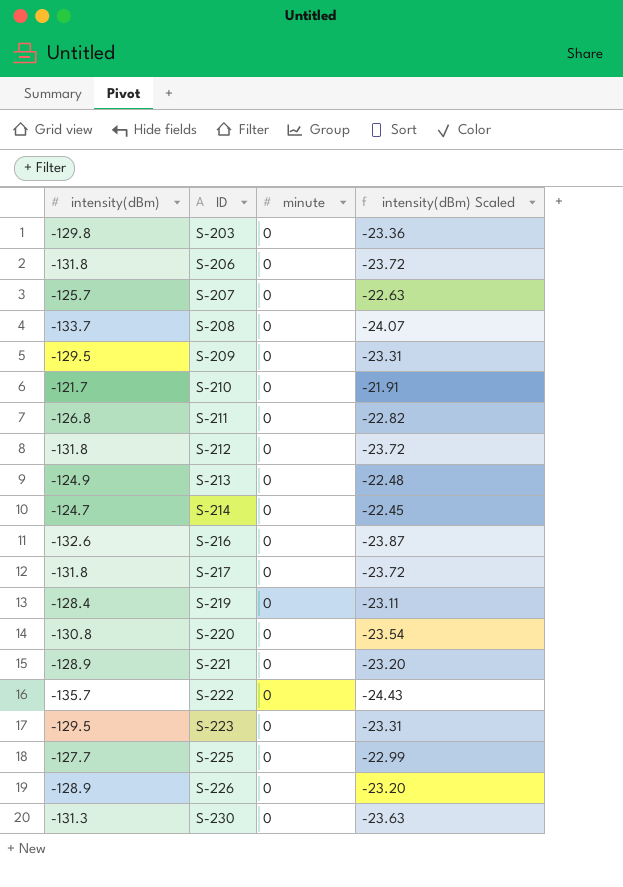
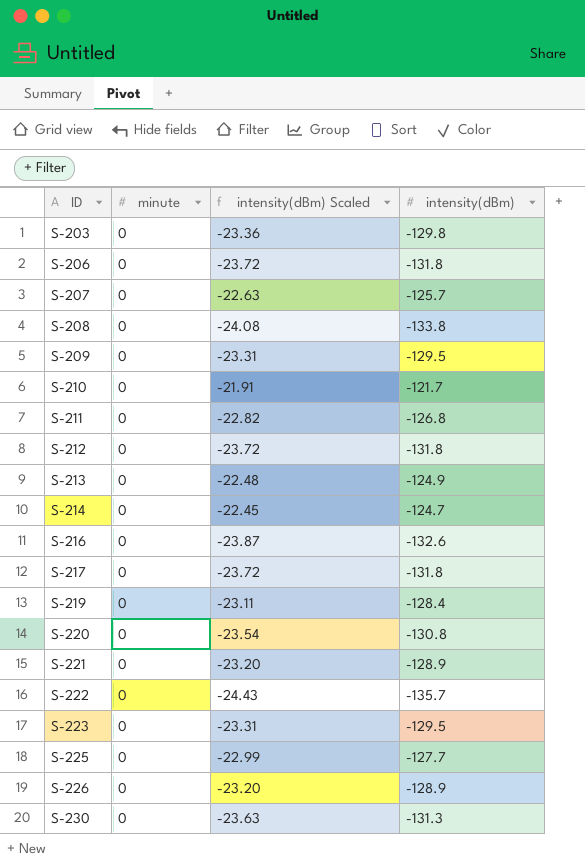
column intensity(dBm) | position: 1 -> 4
S-208 | intensity(dBm) Scaled: -24.07 -> -24.08
S-208 | intensity(dBm): -133.7 -> -133.8

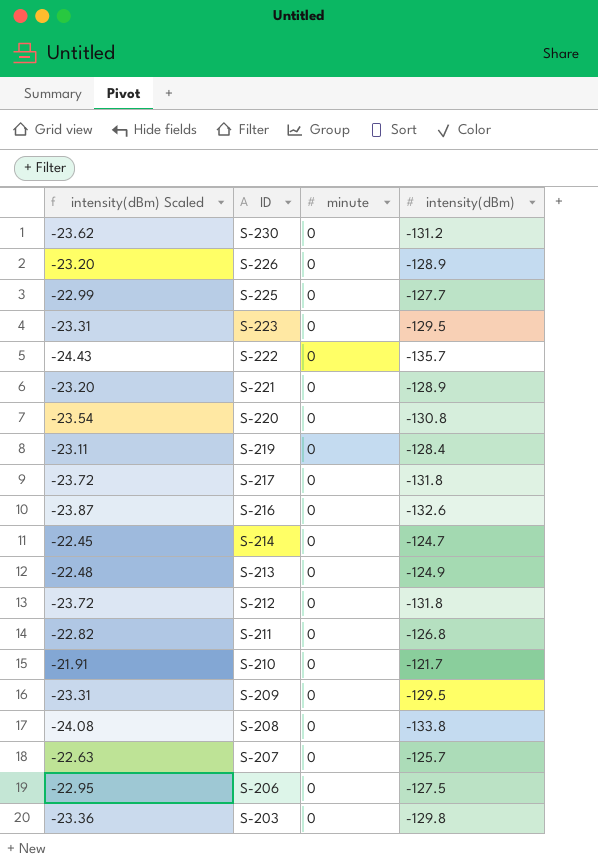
row order: ID ascending -> ID descending
column intensity(dBm) Scaled | position: 3 -> 1
S-230 | intensity(dBm) Scaled: -23.63 -> -23.62
S-230 | intensity(dBm): -131.3 -> -131.2
S-206 | intensity(dBm) Scaled: -23.72 -> -22.95
S-206 | intensity(dBm): -131.8 -> -127.5

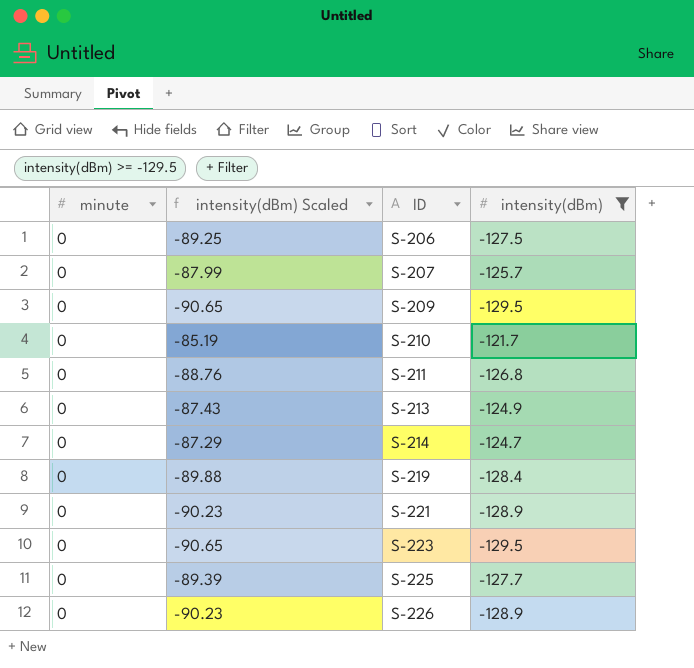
filter: none -> intensity(dBm) >= -129.5
row order: ID descending -> ID ascending
column minute | position: 3 -> 1
column intensity(dBm) Scaled | formula: [intensity(dBm)] * 0.18 -> [intensity(dBm)] * 0.7

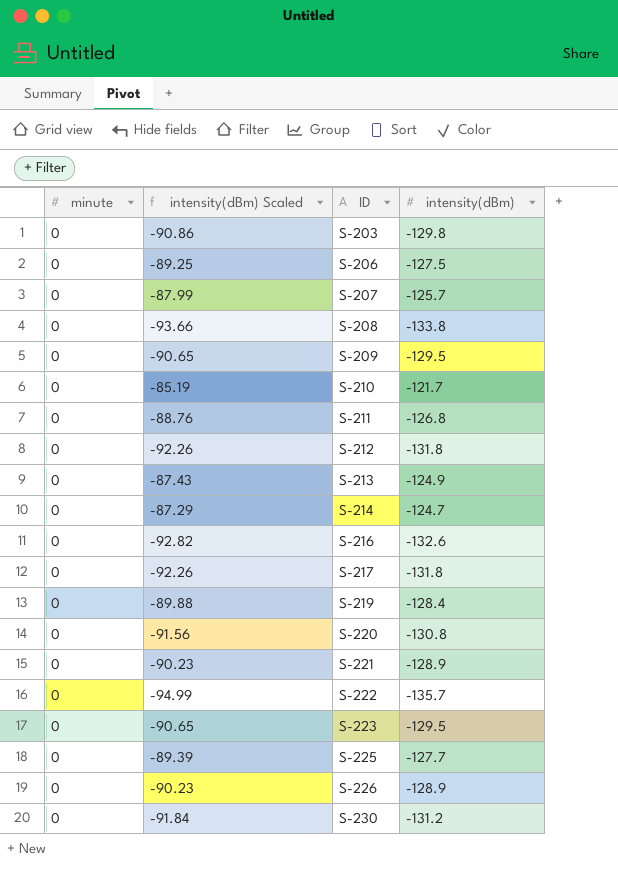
filter: intensity(dBm) >= -129.5 -> none

